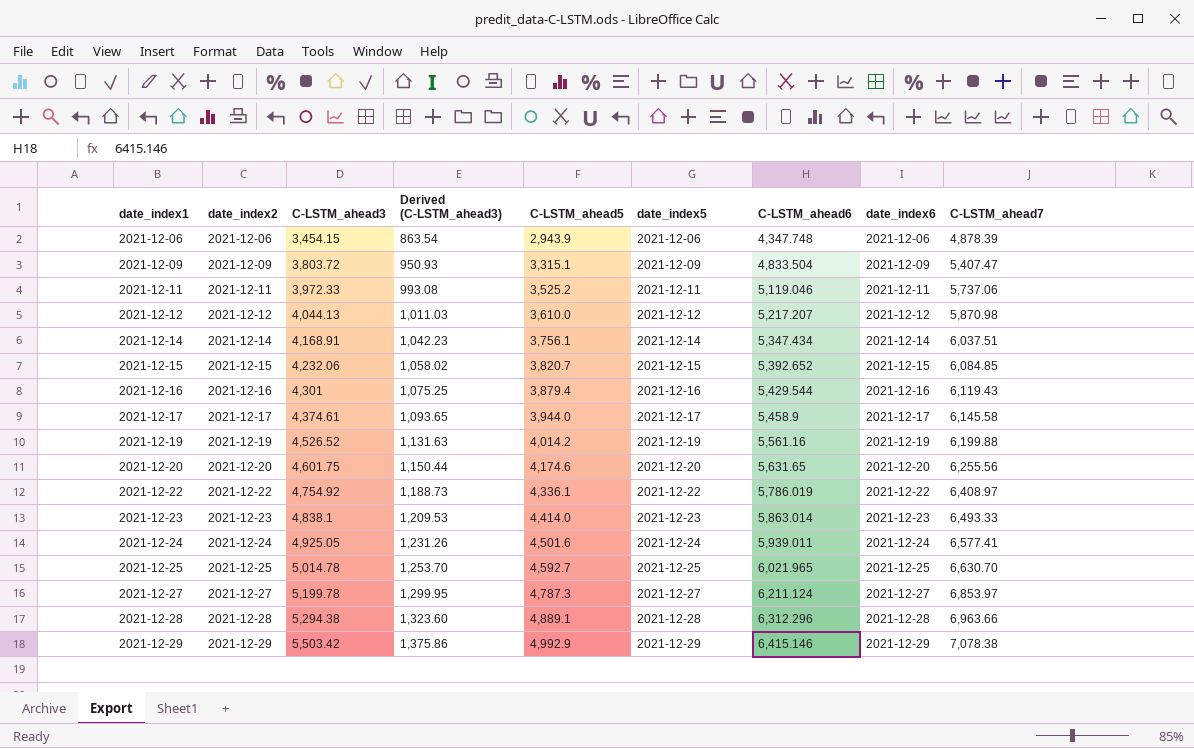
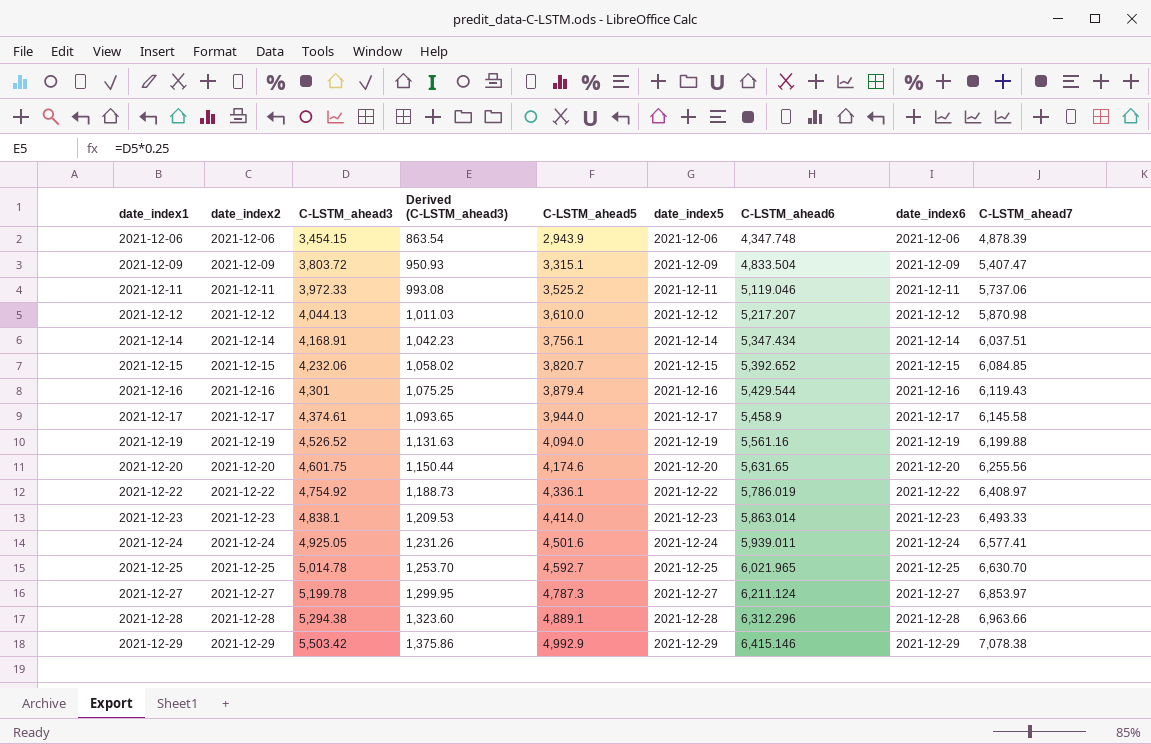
2021-12-19 | C-LSTM_ahead5: 4,014.2 -> 4,094.0

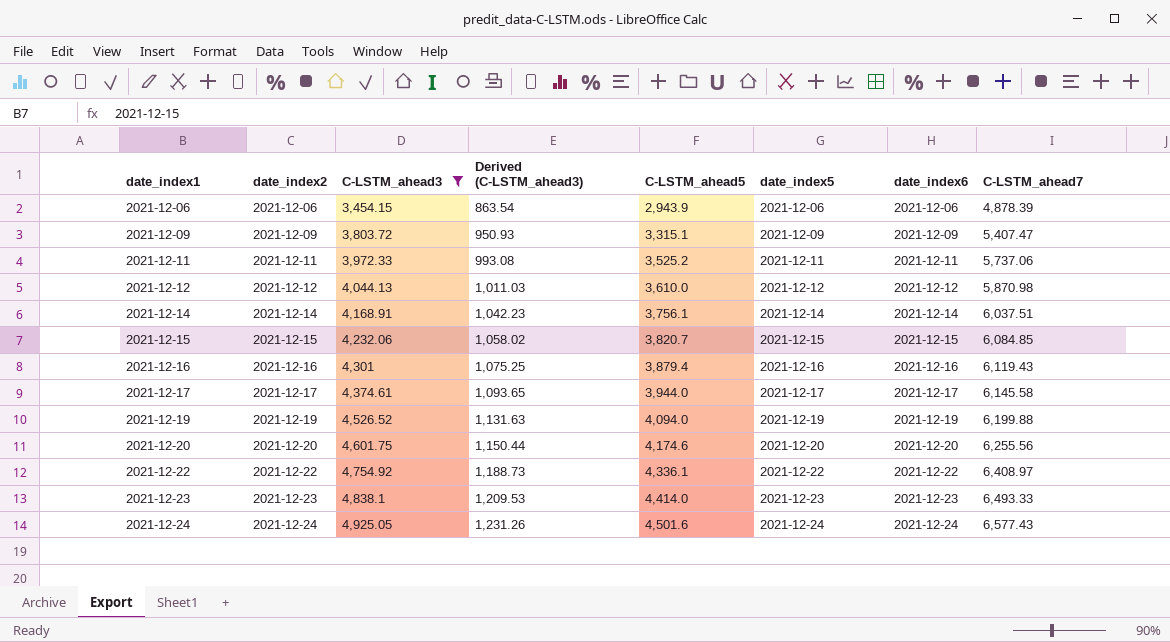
filter: none -> C-LSTM_ahead3 <= 4,925.05
column C-LSTM_ahead6 | position: 7 -> none
2021-12-24 | C-LSTM_ahead7: 6,577.41 -> 6,577.43

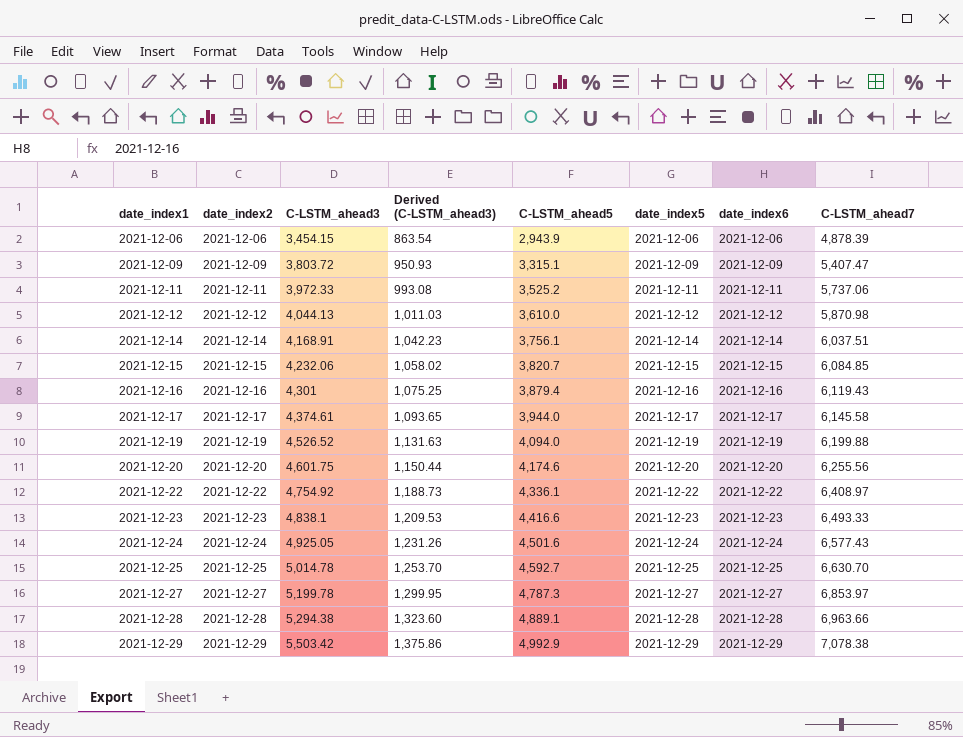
filter: C-LSTM_ahead3 <= 4,925.05 -> none
2021-12-23 | C-LSTM_ahead5: 4,414.0 -> 4,416.6

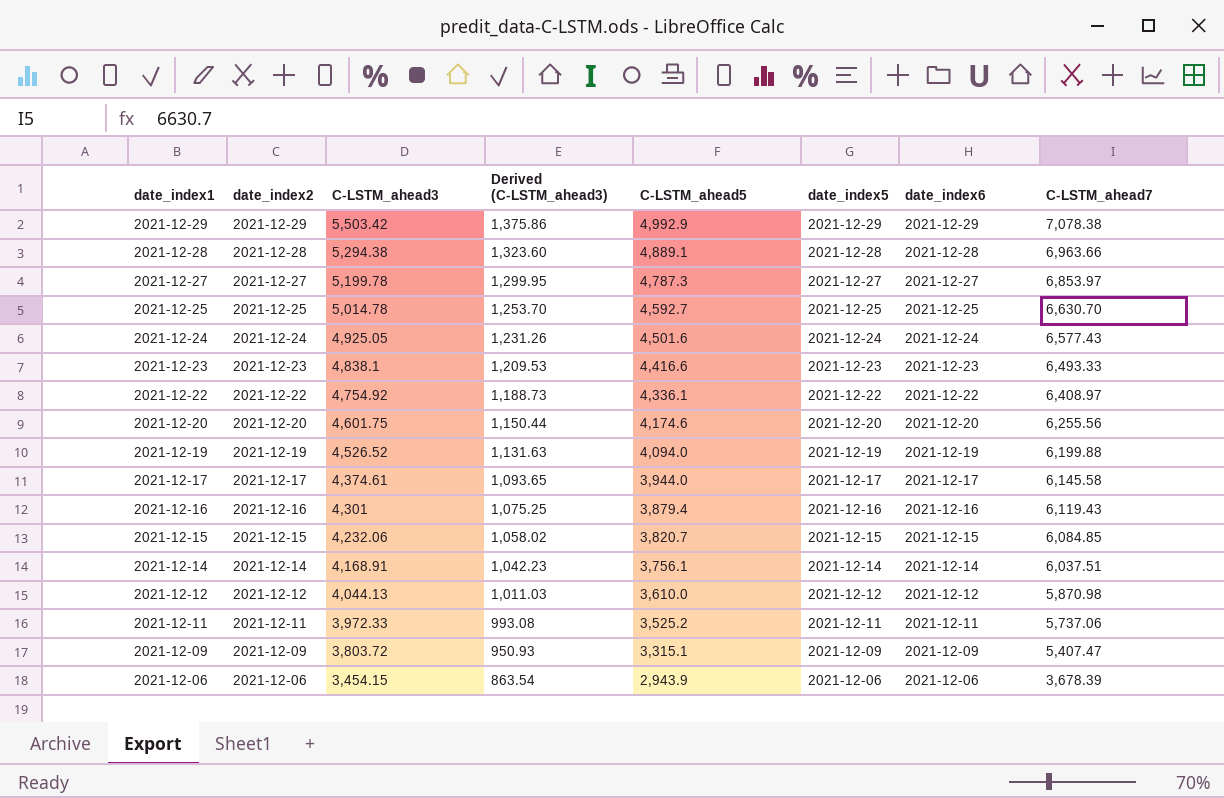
row order: date_index1 ascending -> date_index1 descending
2021-12-06 | C-LSTM_ahead7: 4,878.39 -> 3,678.39

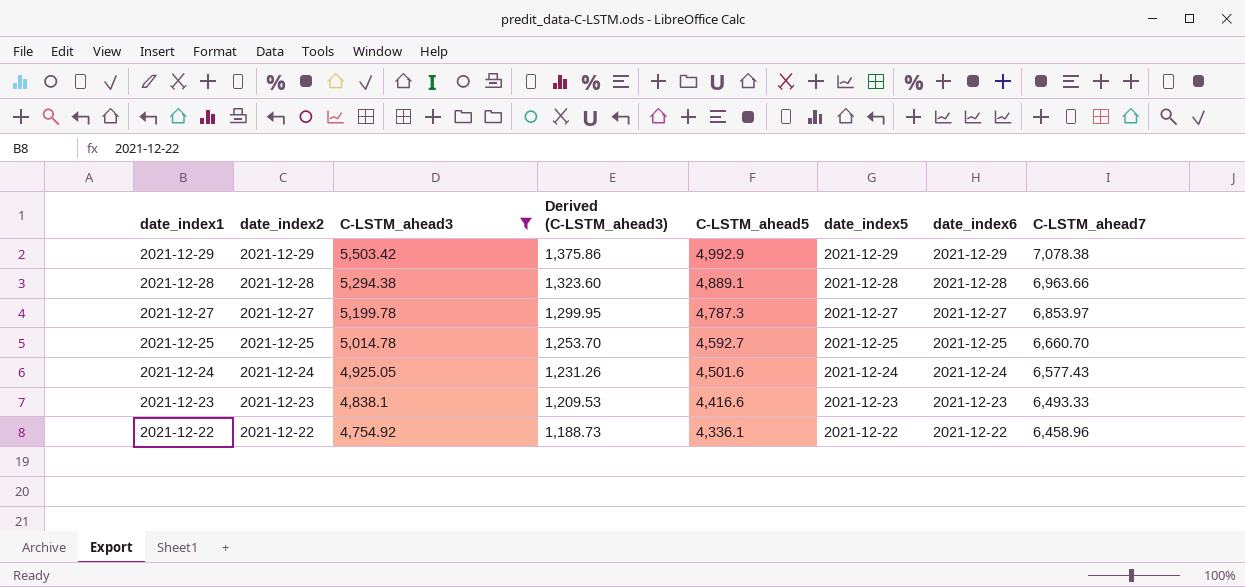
filter: none -> C-LSTM_ahead3 >= 4,754.92
2021-12-25 | C-LSTM_ahead7: 6,630.70 -> 6,660.70
2021-12-22 | C-LSTM_ahead7: 6,408.97 -> 6,458.96

